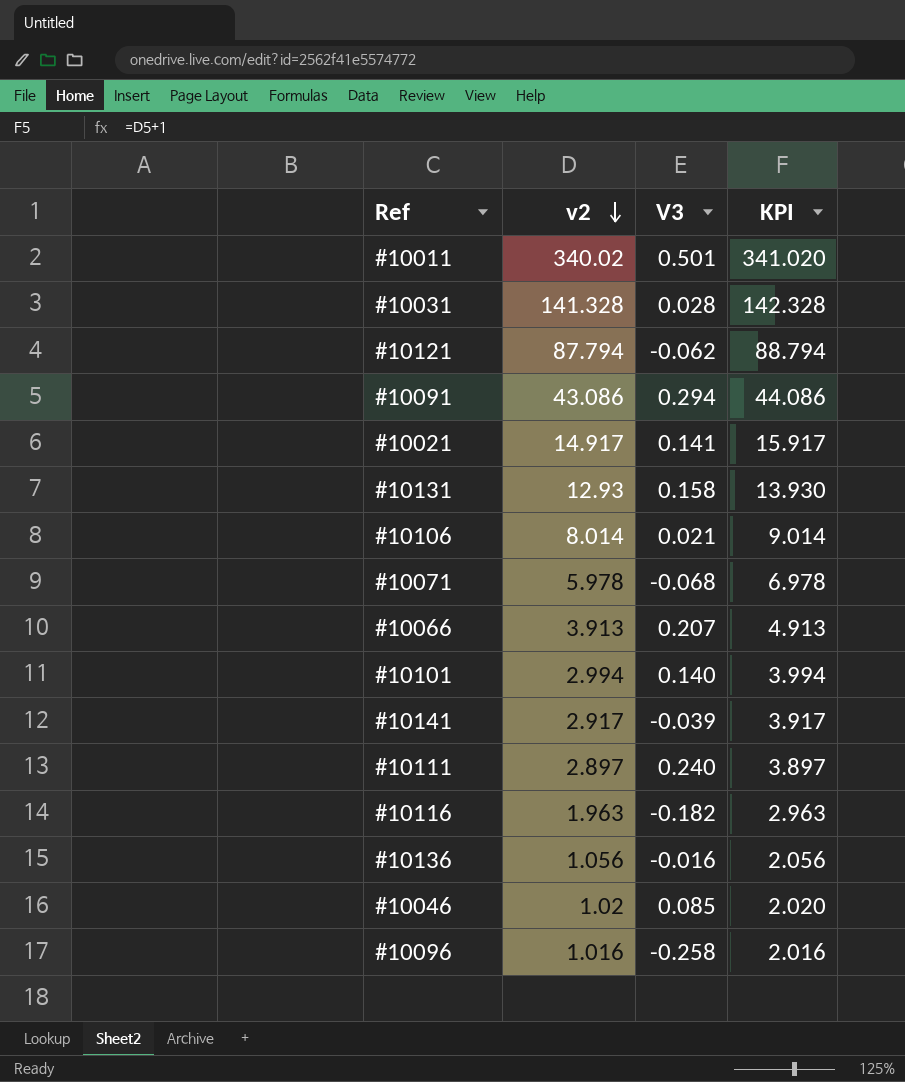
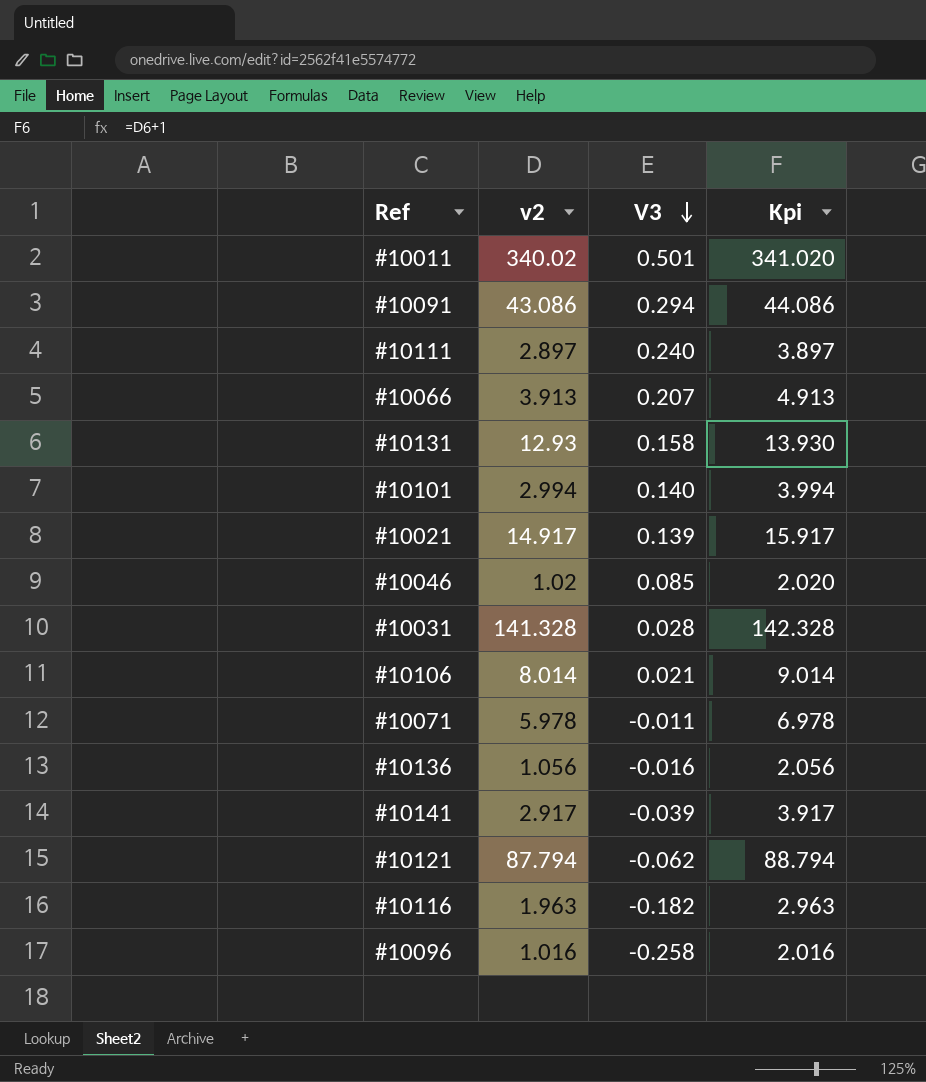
row order: v2 descending -> V3 descending
column name: KPI -> Kpi
#10021 | V3: 0.141 -> 0.139
#10071 | V3: -0.068 -> -0.011

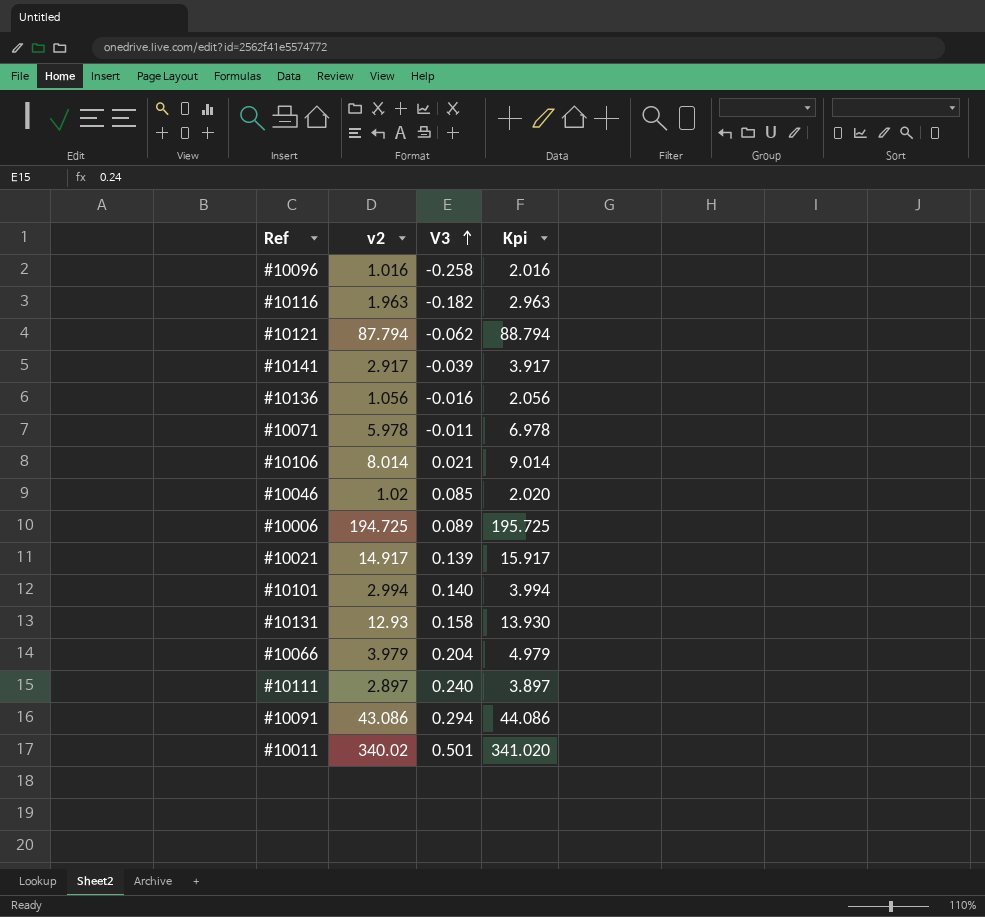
row order: V3 descending -> V3 ascending
row #10031: 141.328 | 0.028 | 142.328 -> none
row #10006: none -> 194.725 | 0.089 | 195.725
#10066 | v2: 3.913 -> 3.979
#10066 | V3: 0.207 -> 0.204
#10066 | Kpi: 4.913 -> 4.979

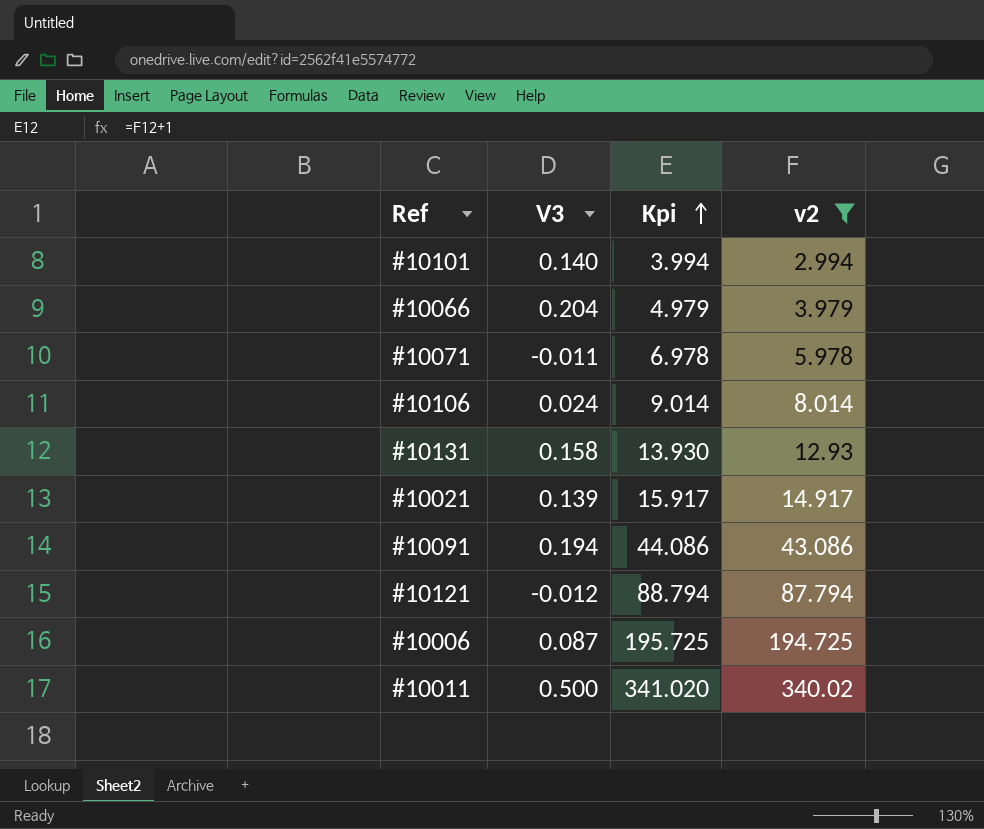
filter: none -> v2 >= 2.994
row order: V3 ascending -> Kpi ascending
column v2 | position: 2 -> 4
#10106 | V3: 0.021 -> 0.024
#10091 | V3: 0.294 -> 0.194
#10121 | V3: -0.062 -> -0.012
#10006 | V3: 0.089 -> 0.087
#10011 | V3: 0.501 -> 0.500

